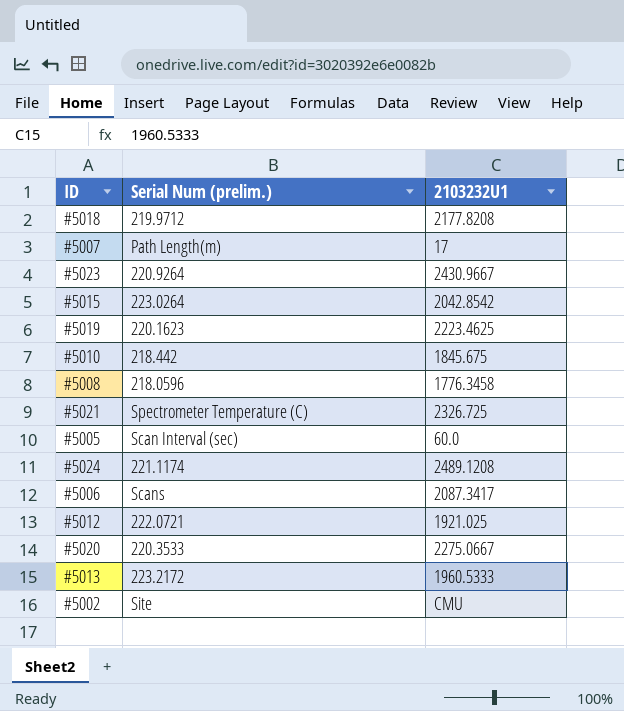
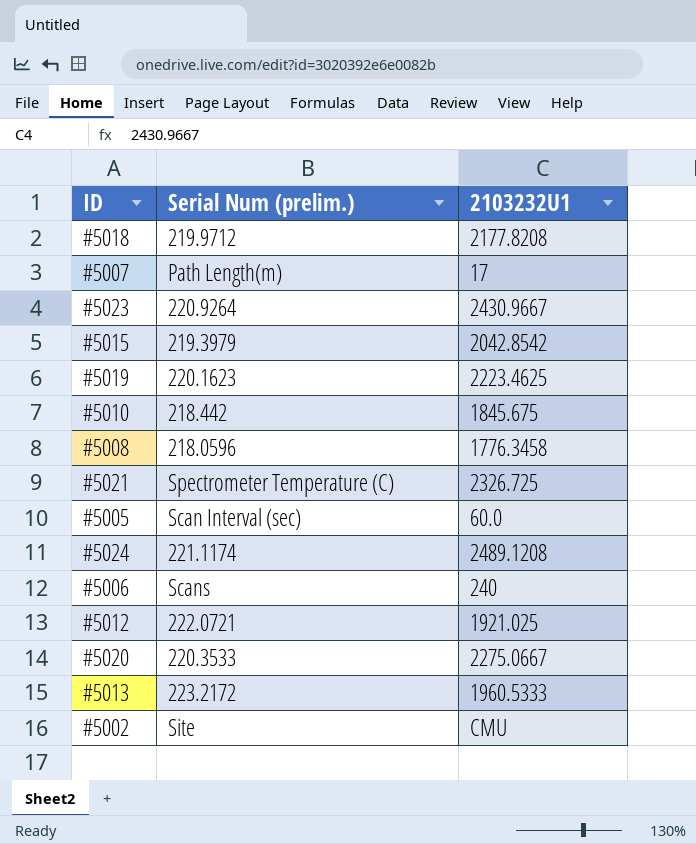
#5015 | Serial Num (prelim.): 223.0264 -> 219.3979
#5006 | 2103232U1: 2087.3417 -> 240

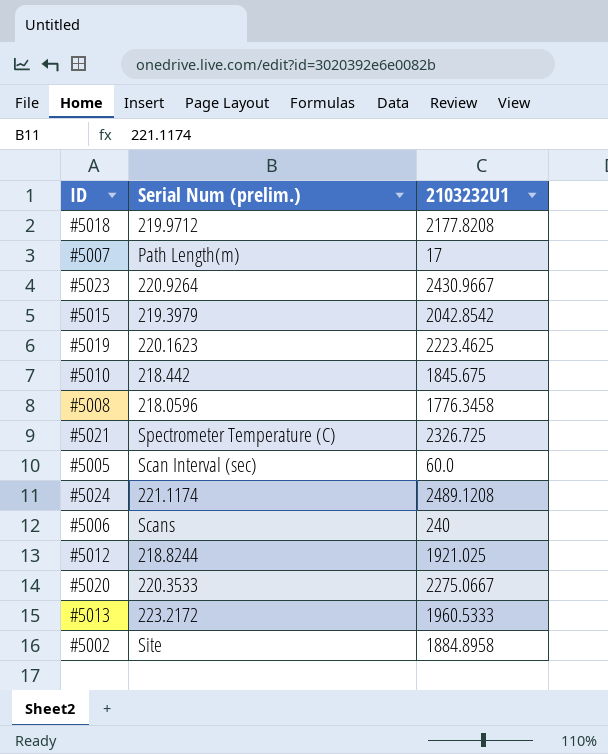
#5012 | Serial Num (prelim.): 222.0721 -> 218.8244
#5002 | 2103232U1: CMU -> 1884.8958

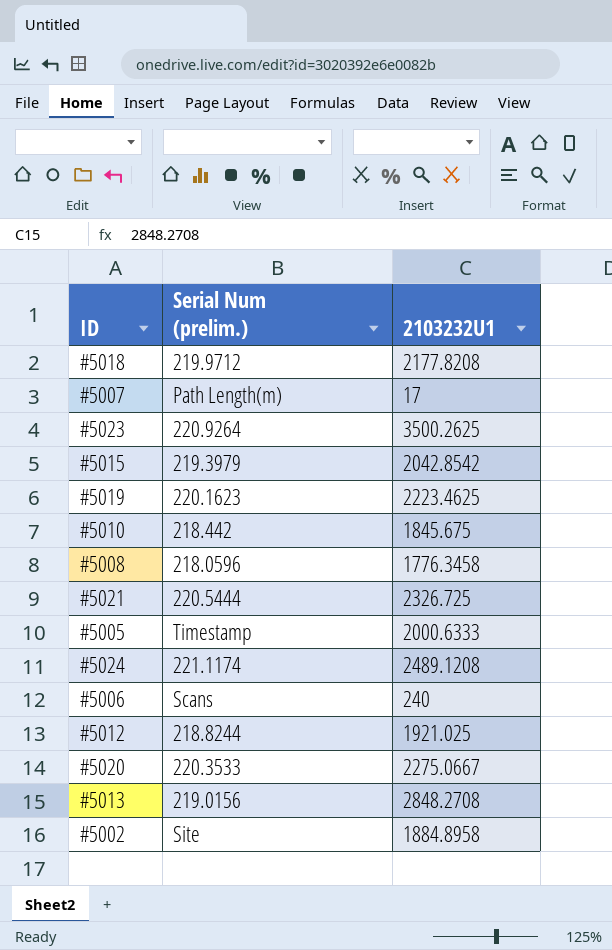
#5023 | 2103232U1: 2430.9667 -> 3500.2625
#5021 | Serial Num (prelim.): Spectrometer Temperature (C) -> 220.5444
#5005 | Serial Num (prelim.): Scan Interval (sec) -> Timestamp
#5005 | 2103232U1: 60.0 -> 2000.6333
#5013 | Serial Num (prelim.): 223.2172 -> 219.0156
#5013 | 2103232U1: 1960.5333 -> 2848.2708

